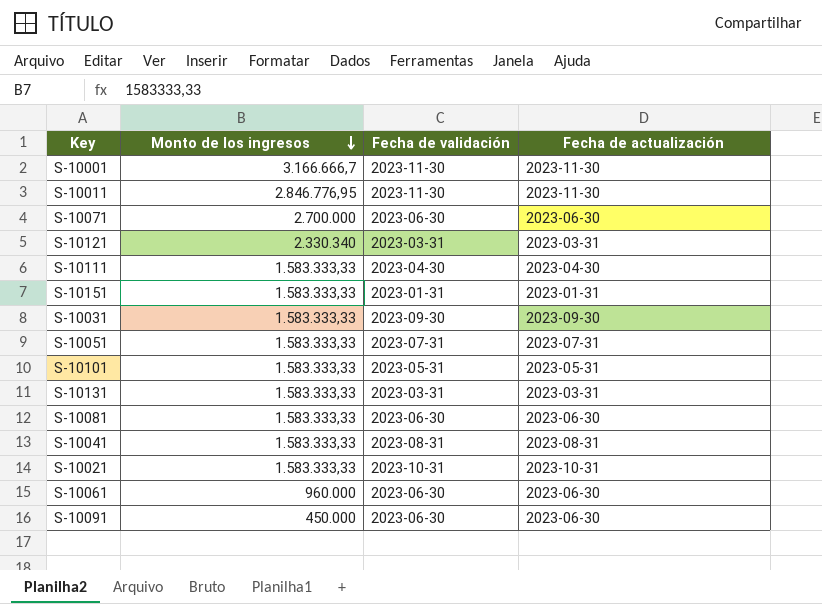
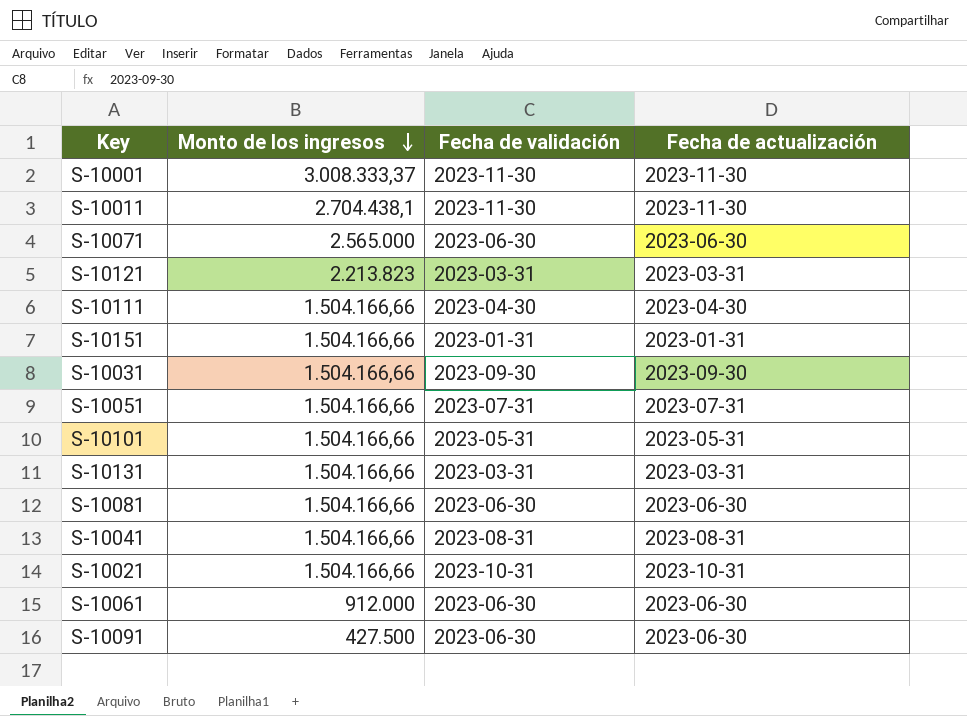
S-10001 | Monto de los ingresos: 3.166.666,7 -> 3.008.333,37
S-10011 | Monto de los ingresos: 2.846.776,95 -> 2.704.438,1
S-10071 | Monto de los ingresos: 2.700.000 -> 2.565.000
S-10121 | Monto de los ingresos: 2.330.340 -> 2.213.823
S-10111 | Monto de los ingresos: 1.583.333,33 -> 1.504.166,66
S-10151 | Monto de los ingresos: 1.583.333,33 -> 1.504.166,66
S-10031 | Monto de los ingresos: 1.583.333,33 -> 1.504.166,66
S-10051 | Monto de los ingresos: 1.583.333,33 -> 1.504.166,66
S-10101 | Monto de los ingresos: 1.583.333,33 -> 1.504.166,66
S-10131 | Monto de los ingresos: 1.583.333,33 -> 1.504.166,66
S-10081 | Monto de los ingresos: 1.583.333,33 -> 1.504.166,66
S-10041 | Monto de los ingresos: 1.583.333,33 -> 1.504.166,66
S-10021 | Monto de los ingresos: 1.583.333,33 -> 1.504.166,66
S-10061 | Monto de los ingresos: 960.000 -> 912.000
S-10091 | Monto de los ingresos: 450.000 -> 427.500

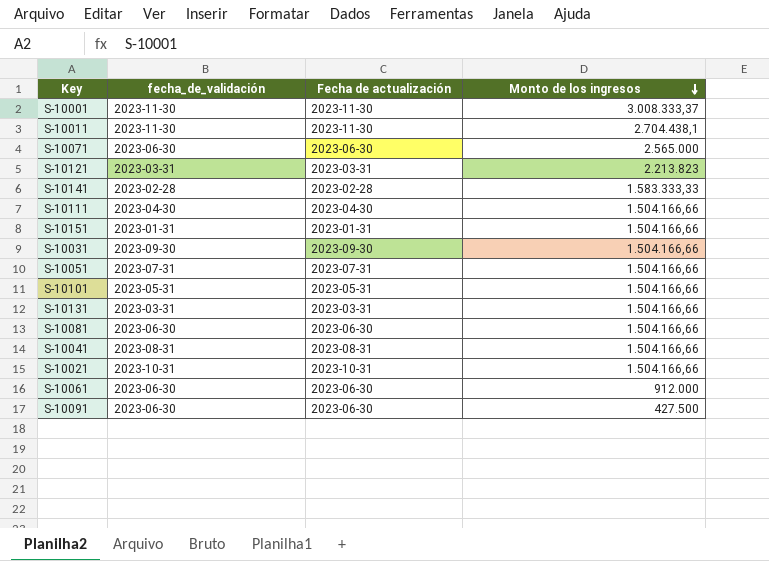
column name: Fecha de validación -> fecha_de_validación
column Monto de los ingresos | position: 2 -> 4
row S-10141: none -> 2023-02-28 | 2023-02-28 | 1.583.333,33

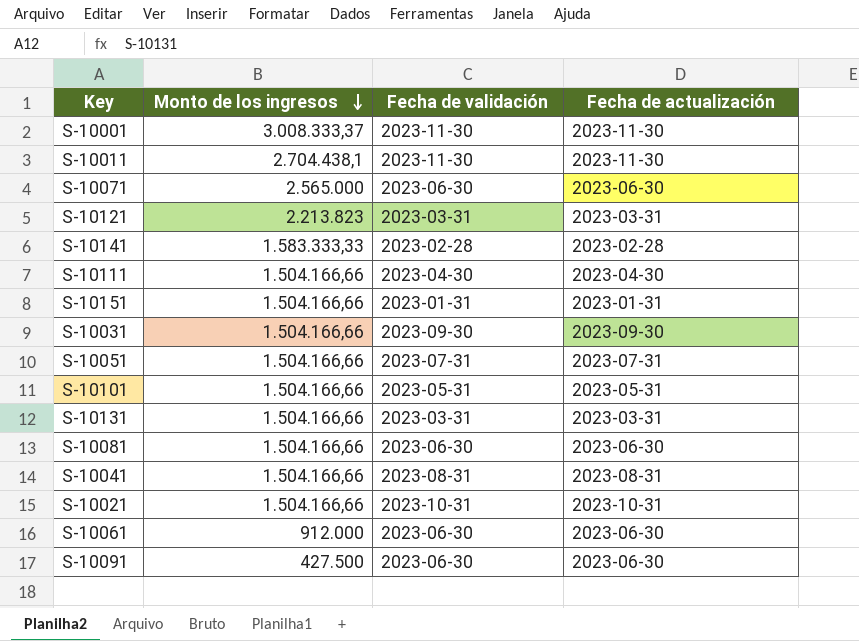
column Monto de los ingresos | position: 4 -> 2
column name: fecha_de_validación -> Fecha de validación

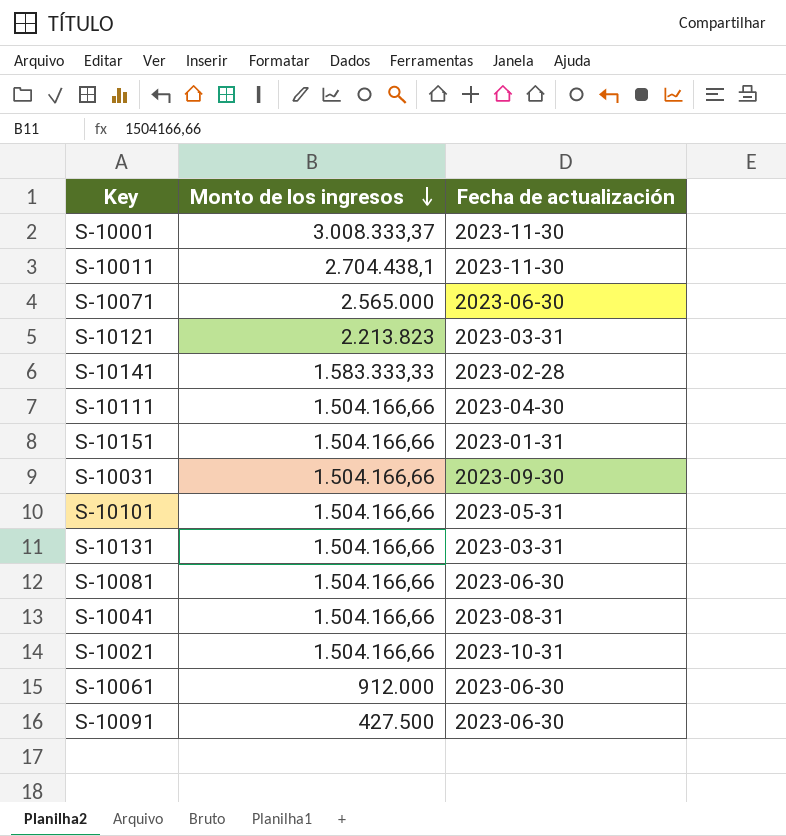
column Fecha de validación | position: 3 -> none
row S-10051: 1.504.166,66 | 2023-07-31 | 2023-07-31 -> none

